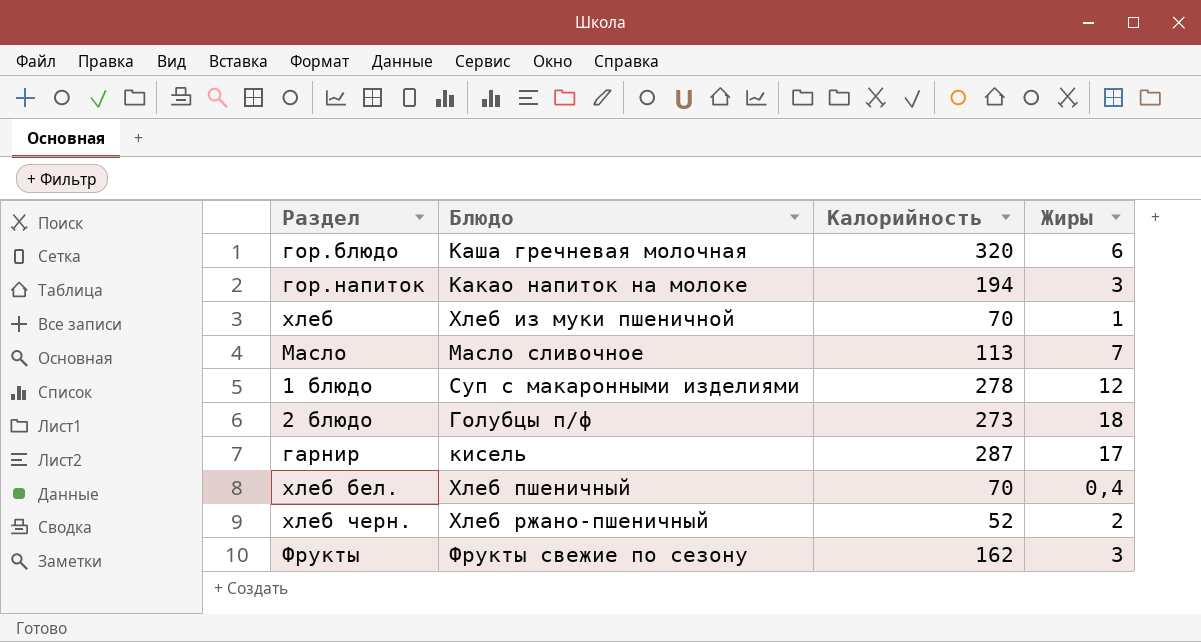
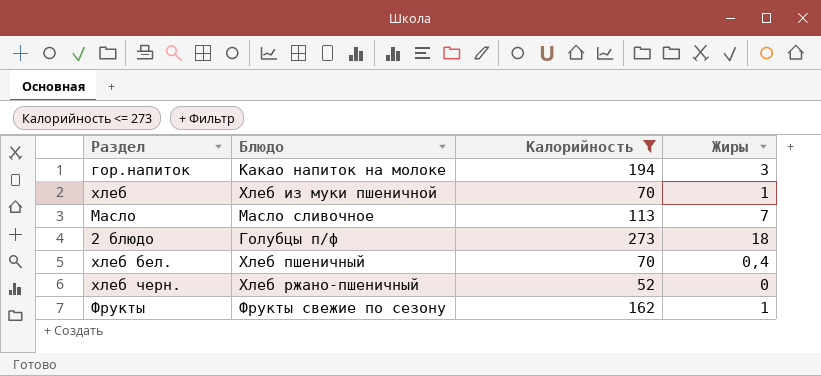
filter: none -> Калорийность <= 273
хлеб черн. | Жиры: 2 -> 0
Фрукты | Жиры: 3 -> 1

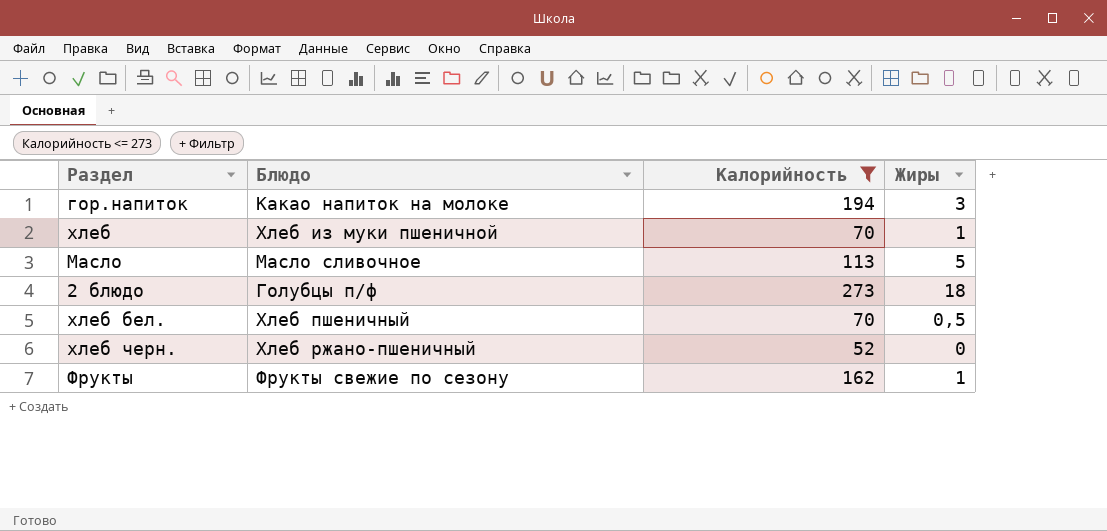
Масло | Жиры: 7 -> 5
хлеб бел. | Жиры: 0,4 -> 0,5

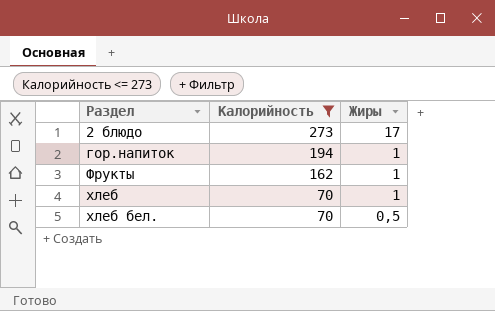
row order: none -> Раздел ascending
column Блюдо | position: 2 -> none
row Масло: Масло сливочное | 113 | 5 -> none
row хлеб черн.: Хлеб ржано-пшеничный | 52 | 0 -> none
2 блюдо | Жиры: 18 -> 17
гор.напиток | Жиры: 3 -> 1

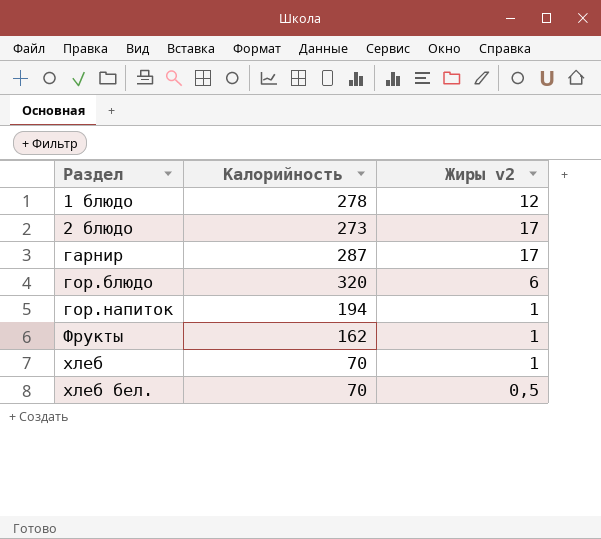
filter: Калорийность <= 273 -> none
column name: Жиры -> Жиры v2

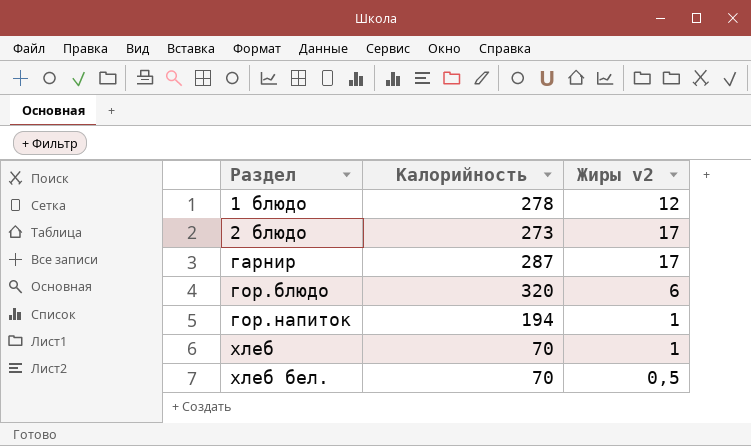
row Фрукты: 162 | 1 -> none

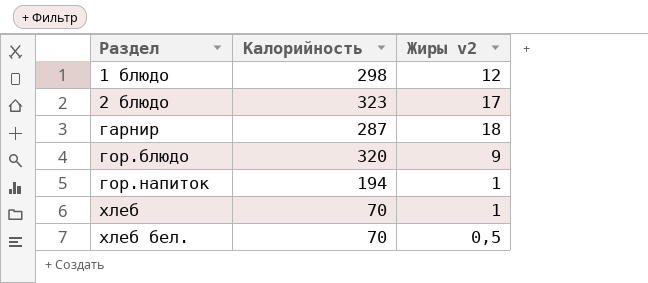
1 блюдо | Калорийность: 278 -> 298
2 блюдо | Калорийность: 273 -> 323
гарнир | Жиры v2: 17 -> 18
гор.блюдо | Жиры v2: 6 -> 9

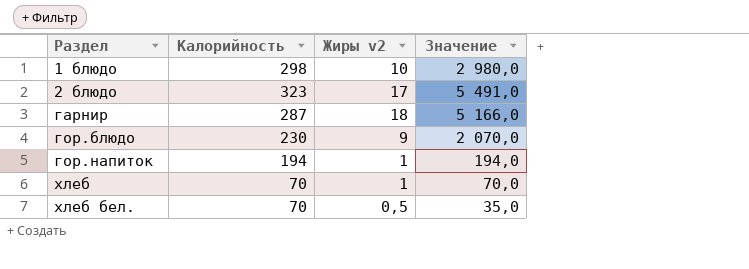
column Значение | formula: none -> [Калорийность] * [Жиры v2]
1 блюдо | Жиры v2: 12 -> 10
гор.блюдо | Калорийность: 320 -> 230

